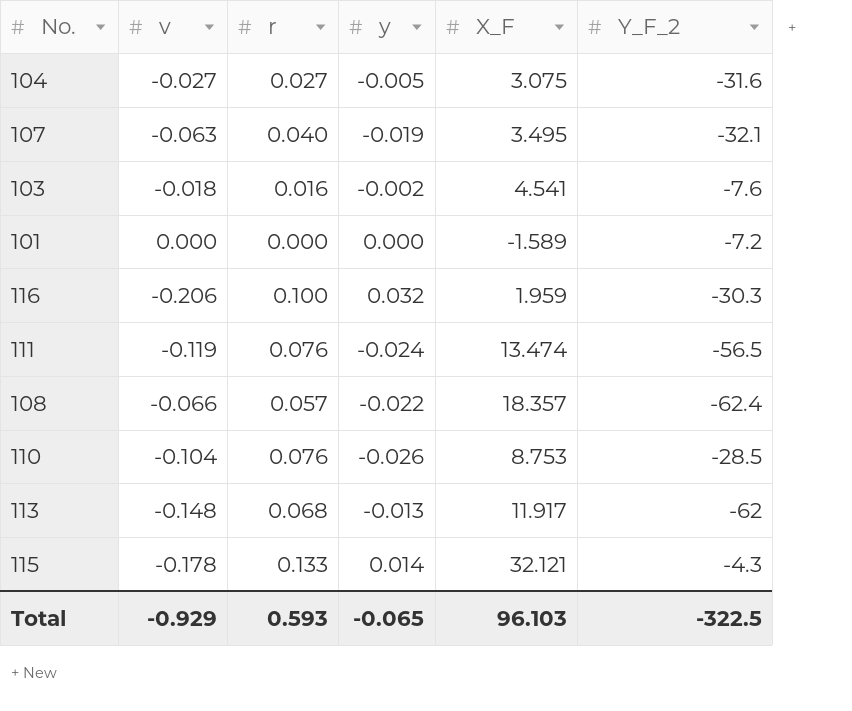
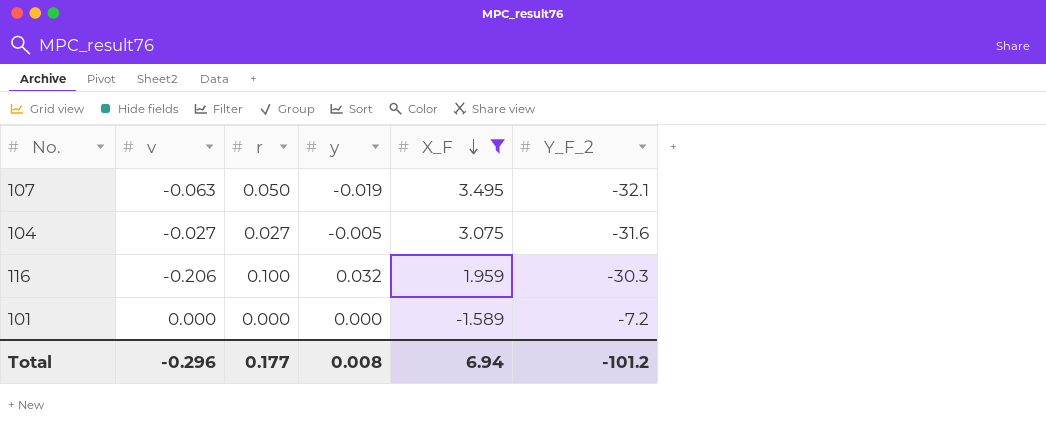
filter: none -> X_F <= 3.495
row order: none -> X_F descending
107 | r: 0.040 -> 0.050
Total | v: -0.929 -> -0.296
Total | r: 0.593 -> 0.177
Total | y: -0.065 -> 0.008
Total | X_F: 96.103 -> 6.94
Total | Y_F_2: -322.5 -> -101.2

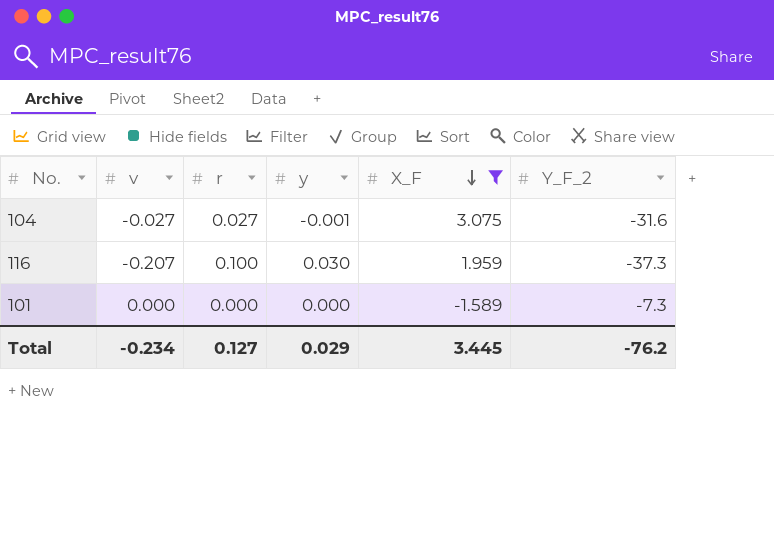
row 107: -0.063 | 0.050 | -0.019 | 3.495 | -32.1 -> none
104 | y: -0.005 -> -0.001
116 | v: -0.206 -> -0.207
116 | y: 0.032 -> 0.030
116 | Y_F_2: -30.3 -> -37.3
101 | Y_F_2: -7.2 -> -7.3
Total | v: -0.296 -> -0.234
Total | r: 0.177 -> 0.127
Total | y: 0.008 -> 0.029
Total | X_F: 6.94 -> 3.445
Total | Y_F_2: -101.2 -> -76.2

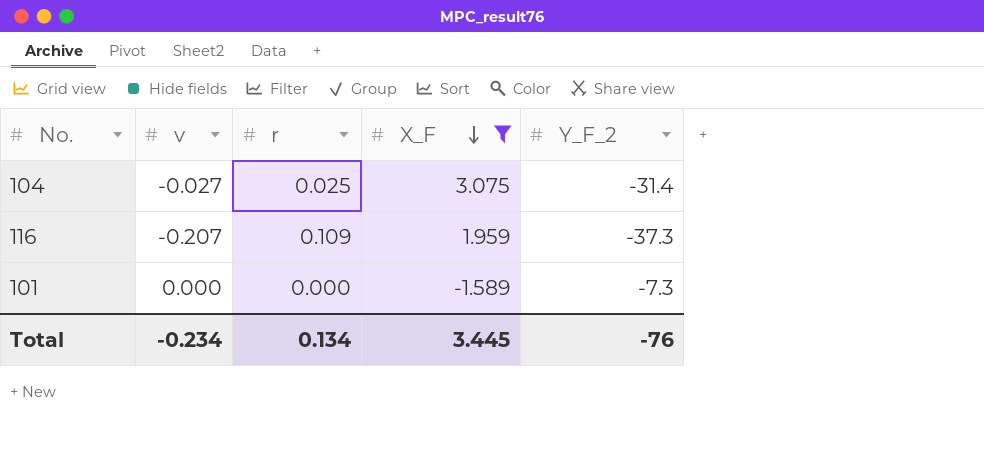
column y | position: 4 -> none
104 | r: 0.027 -> 0.025
104 | Y_F_2: -31.6 -> -31.4
116 | r: 0.100 -> 0.109
Total | r: 0.127 -> 0.134
Total | Y_F_2: -76.2 -> -76

